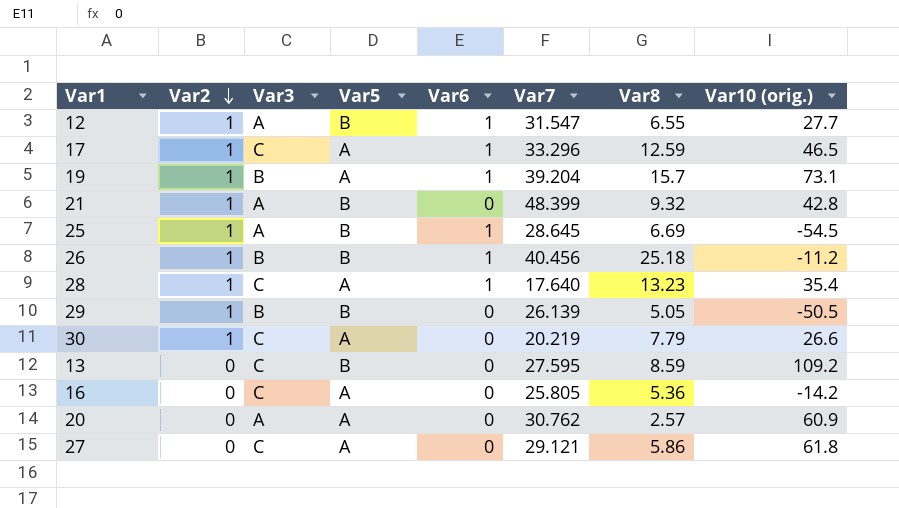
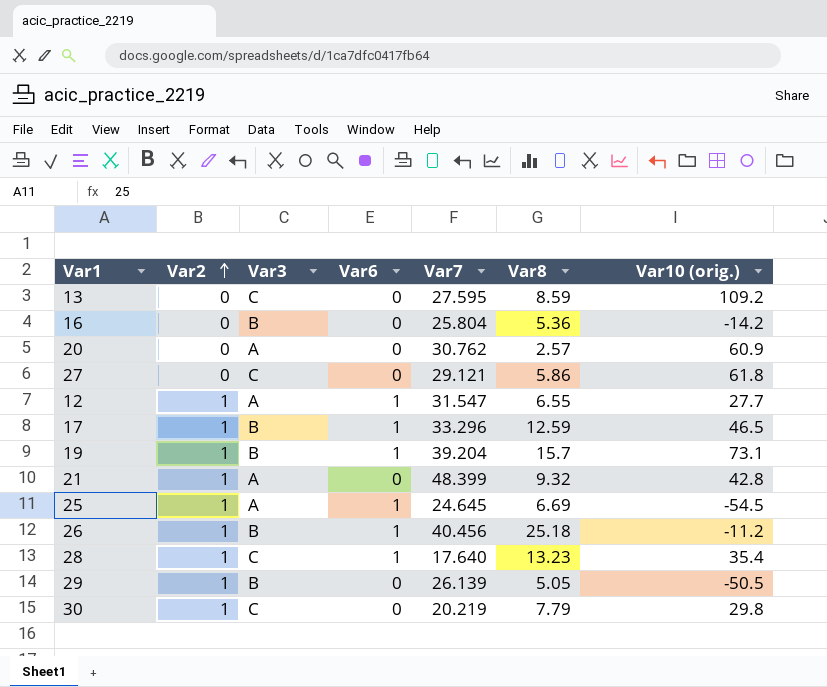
row order: Var2 descending -> Var2 ascending
column Var5 | position: 4 -> none
16 | Var3: C -> B
16 | Var7: 25.805 -> 25.804
17 | Var3: C -> B
25 | Var7: 28.645 -> 24.645
30 | Var10 (orig.): 26.6 -> 29.8

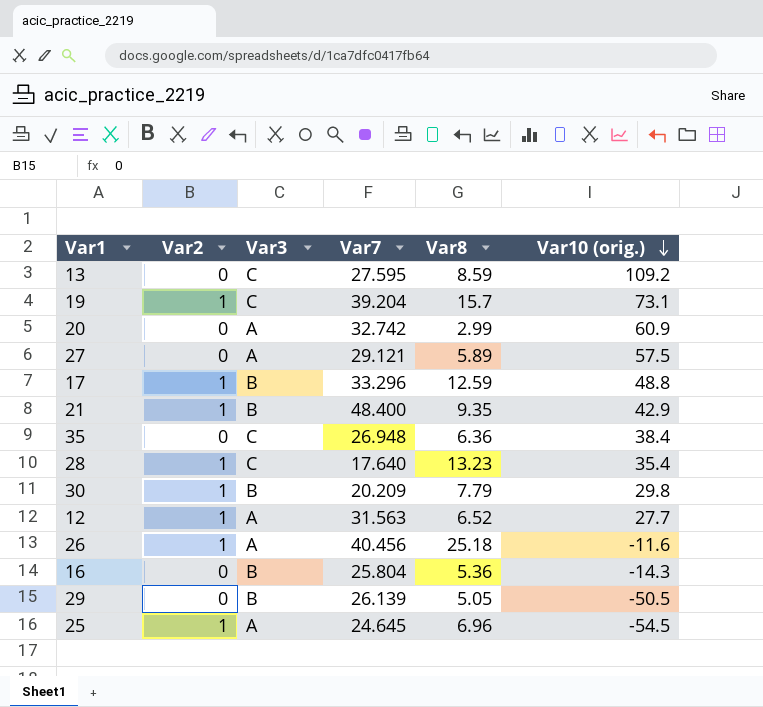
row order: Var2 ascending -> Var10 (orig.) descending
column Var6 | position: 4 -> none
19 | Var3: B -> C
20 | Var7: 30.762 -> 32.742
20 | Var8: 2.57 -> 2.99
27 | Var3: C -> A
27 | Var8: 5.86 -> 5.89
27 | Var10 (orig.): 61.8 -> 57.5
17 | Var10 (orig.): 46.5 -> 48.8
21 | Var3: A -> B
21 | Var7: 48.399 -> 48.400
21 | Var8: 9.32 -> 9.35
21 | Var10 (orig.): 42.8 -> 42.9
row 35: none -> 0 | C | 26.948 | 6.36 | 38.4
30 | Var3: C -> B
30 | Var7: 20.219 -> 20.209
12 | Var7: 31.547 -> 31.563
12 | Var8: 6.55 -> 6.52
26 | Var3: B -> A
26 | Var10 (orig.): -11.2 -> -11.6
16 | Var10 (orig.): -14.2 -> -14.3
29 | Var2: 1 -> 0
25 | Var8: 6.69 -> 6.96

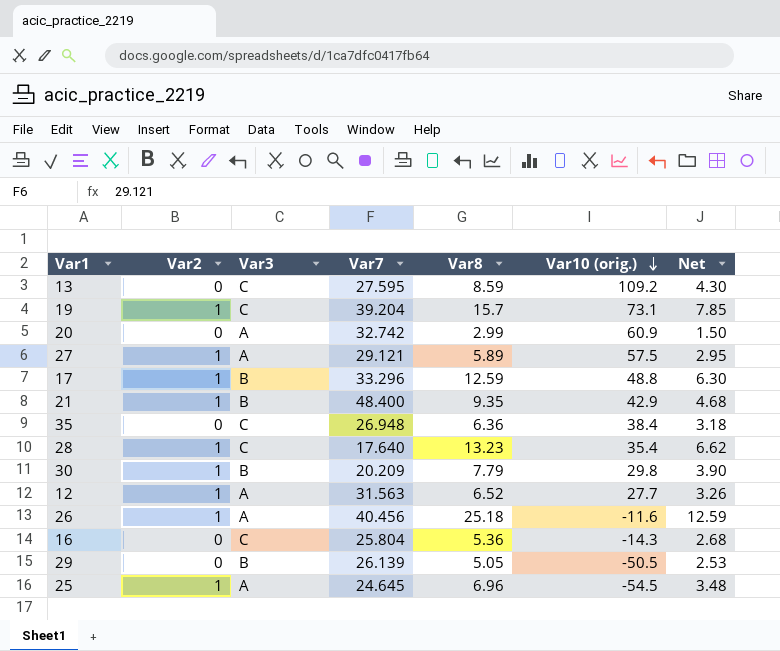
column Net | formula: none -> [Var8] * 0.5
27 | Var2: 0 -> 1
16 | Var3: B -> C

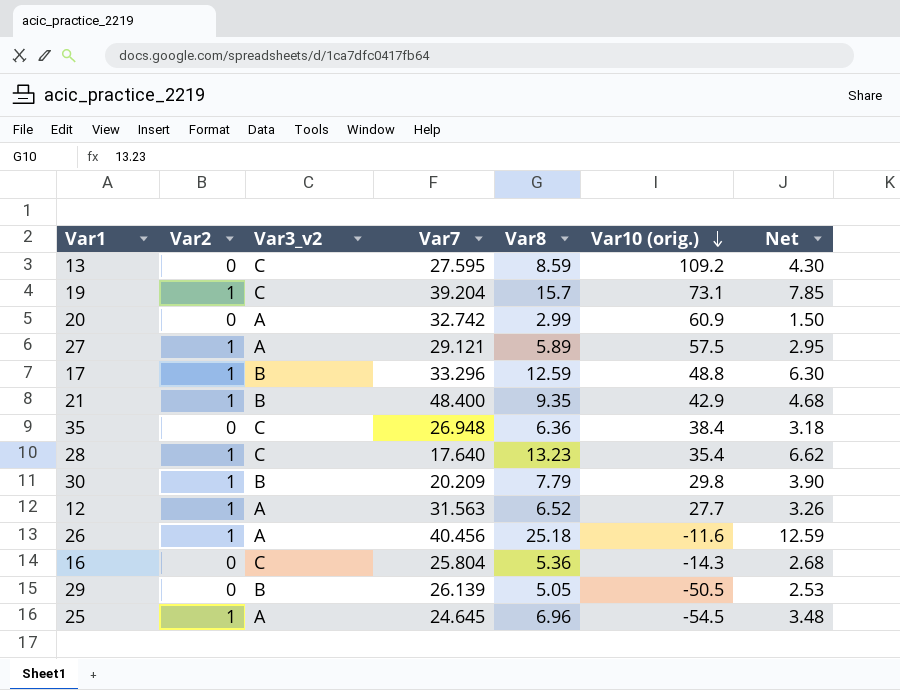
column name: Var3 -> Var3_v2

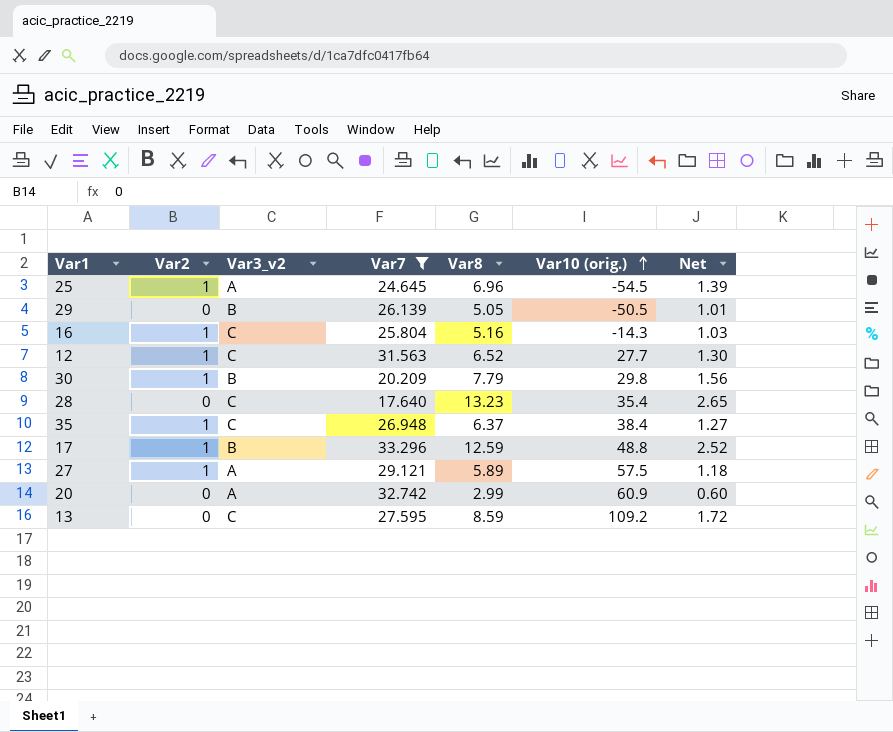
filter: none -> Var7 <= 33.296
row order: Var10 (orig.) descending -> Var10 (orig.) ascending
column Net | formula: [Var8] * 0.5 -> [Var8] * 0.2
16 | Var2: 0 -> 1
16 | Var8: 5.36 -> 5.16
12 | Var3_v2: A -> C
28 | Var2: 1 -> 0
35 | Var2: 0 -> 1
35 | Var8: 6.36 -> 6.37

